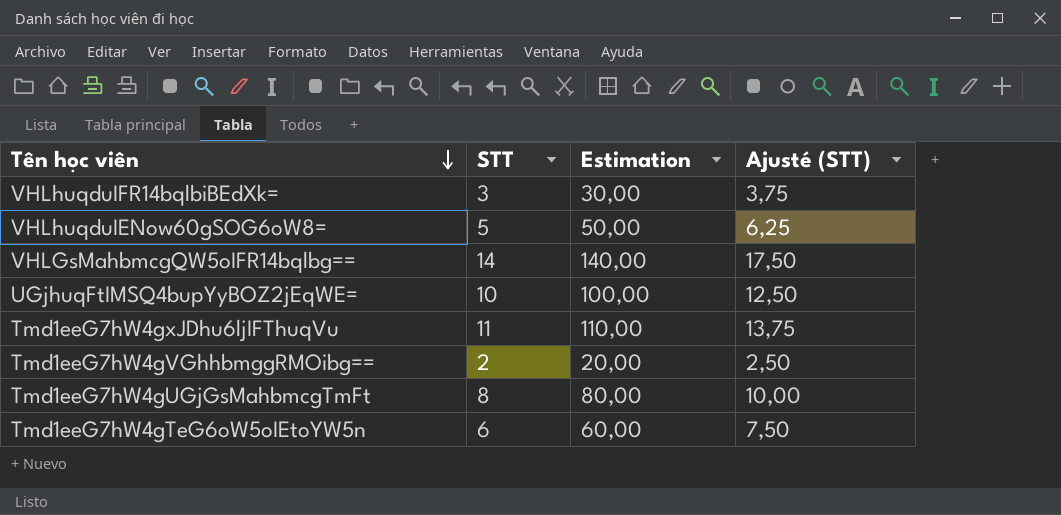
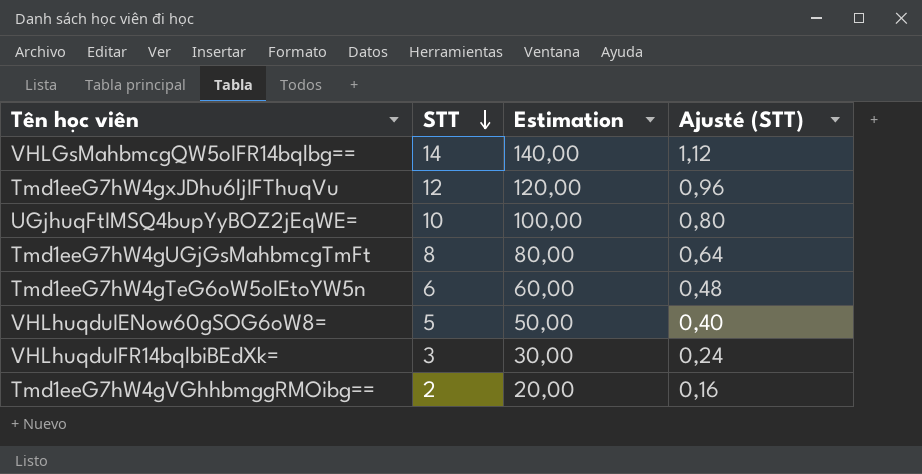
row order: Tên học viên descending -> STT descending
column Ajusté (STT) | formula: [STT] * 1,25 -> [STT] * 0,08
Tmd1eeG7hW4gxJDhu6ljIFThuqVu | STT: 11 -> 12
Tmd1eeG7hW4gxJDhu6ljIFThuqVu | Estimation: 110,00 -> 120,00

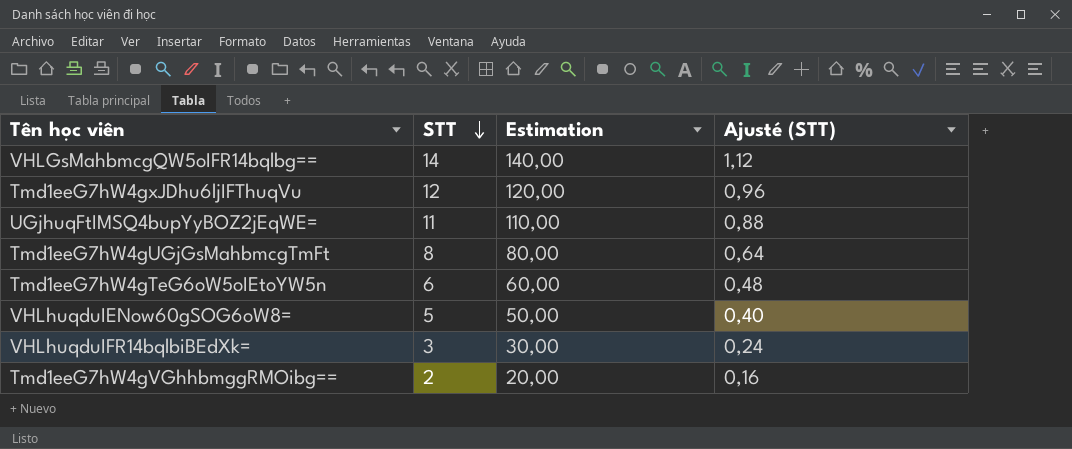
UGjhuqFtIMSQ4bupYyBOZ2jEqWE= | STT: 10 -> 11
UGjhuqFtIMSQ4bupYyBOZ2jEqWE= | Estimation: 100,00 -> 110,00
UGjhuqFtIMSQ4bupYyBOZ2jEqWE= | Ajusté (STT): 0,80 -> 0,88

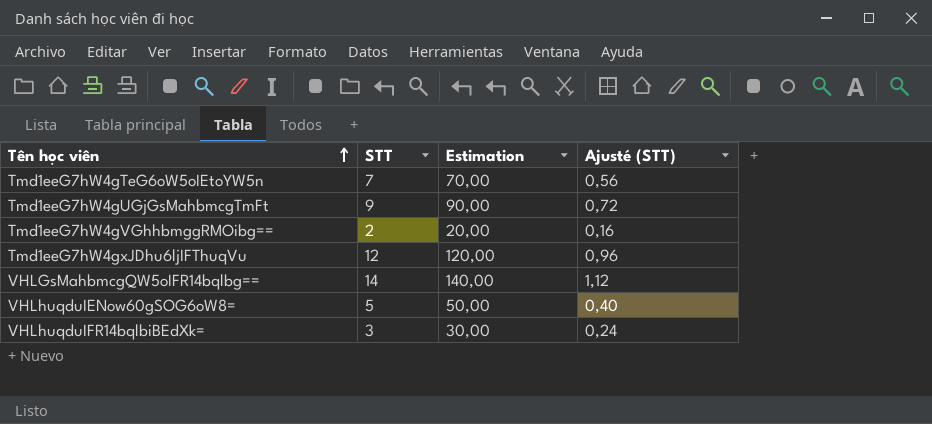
row order: STT descending -> Tên học viên ascending
row UGjhuqFtIMSQ4bupYyBOZ2jEqWE=: 11 | 110,00 | 0,88 -> none
Tmd1eeG7hW4gTeG6oW5oIEtoYW5n | STT: 6 -> 7
Tmd1eeG7hW4gTeG6oW5oIEtoYW5n | Estimation: 60,00 -> 70,00
Tmd1eeG7hW4gTeG6oW5oIEtoYW5n | Ajusté (STT): 0,48 -> 0,56
Tmd1eeG7hW4gUGjGsMahbmcgTmFt | STT: 8 -> 9
Tmd1eeG7hW4gUGjGsMahbmcgTmFt | Estimation: 80,00 -> 90,00
Tmd1eeG7hW4gUGjGsMahbmcgTmFt | Ajusté (STT): 0,64 -> 0,72

